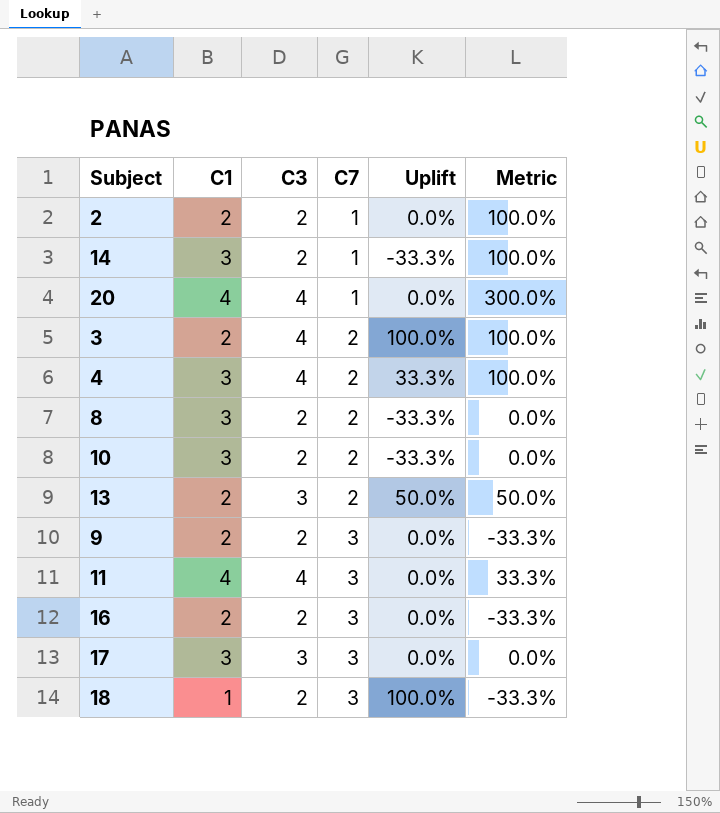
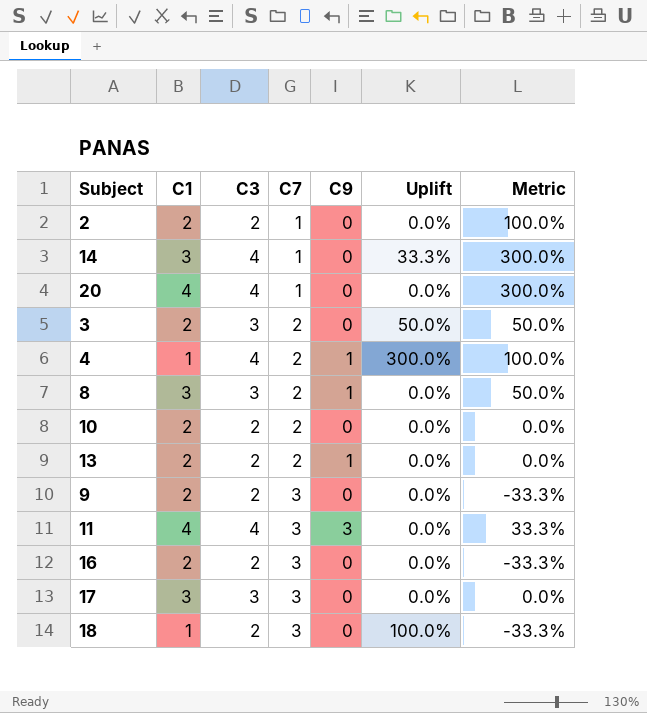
column C9 | position: none -> 5
14 | C3: 2 -> 4
14 | Uplift: -33.3% -> 33.3%
14 | Metric: 100.0% -> 300.0%
3 | C3: 4 -> 3
3 | Uplift: 100.0% -> 50.0%
3 | Metric: 100.0% -> 50.0%
4 | C1: 3 -> 1
4 | Uplift: 33.3% -> 300.0%
8 | C3: 2 -> 3
8 | Uplift: -33.3% -> 0.0%
8 | Metric: 0.0% -> 50.0%
10 | C1: 3 -> 2
10 | Uplift: -33.3% -> 0.0%
13 | C3: 3 -> 2
13 | Uplift: 50.0% -> 0.0%
13 | Metric: 50.0% -> 0.0%

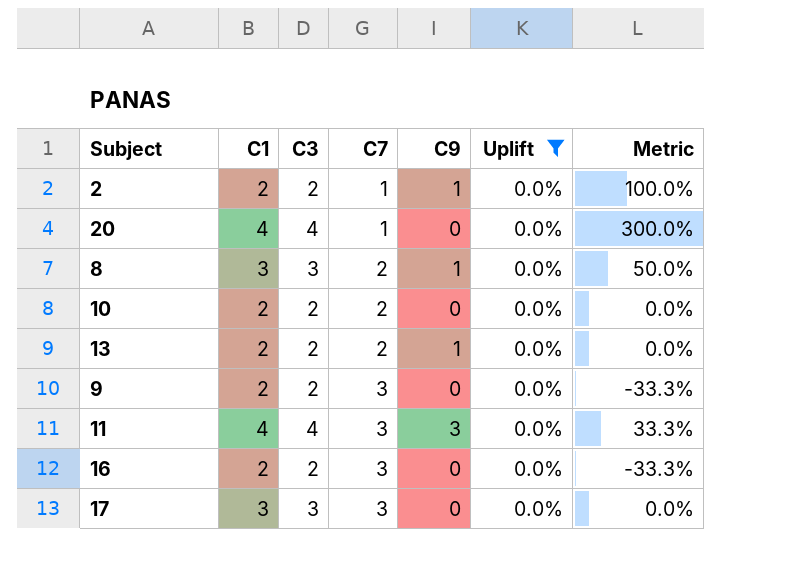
filter: none -> Uplift = 0.0%
2 | C9: 0 -> 1

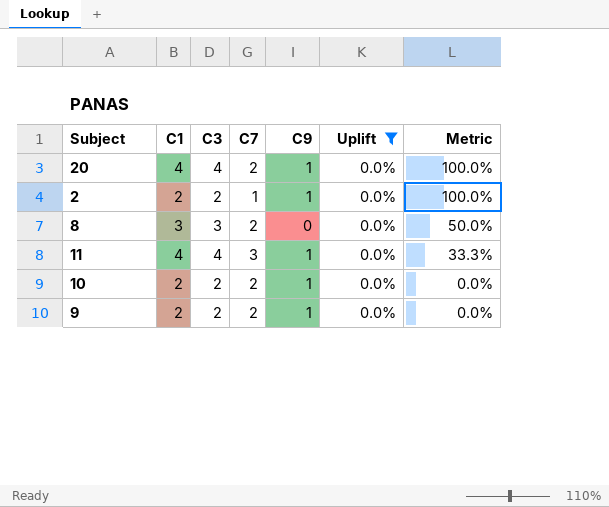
row order: C7 ascending -> Metric descending
row 13: 2 | 2 | 2 | 1 | 0.0% | 0.0% -> none
row 16: 2 | 2 | 3 | 0 | 0.0% | -33.3% -> none
row 17: 3 | 3 | 3 | 0 | 0.0% | 0.0% -> none
20 | C7: 1 -> 2
20 | C9: 0 -> 1
20 | Metric: 300.0% -> 100.0%
8 | C9: 1 -> 0
11 | C9: 3 -> 1
10 | C9: 0 -> 1
9 | C7: 3 -> 2
9 | C9: 0 -> 1
9 | Metric: -33.3% -> 0.0%

